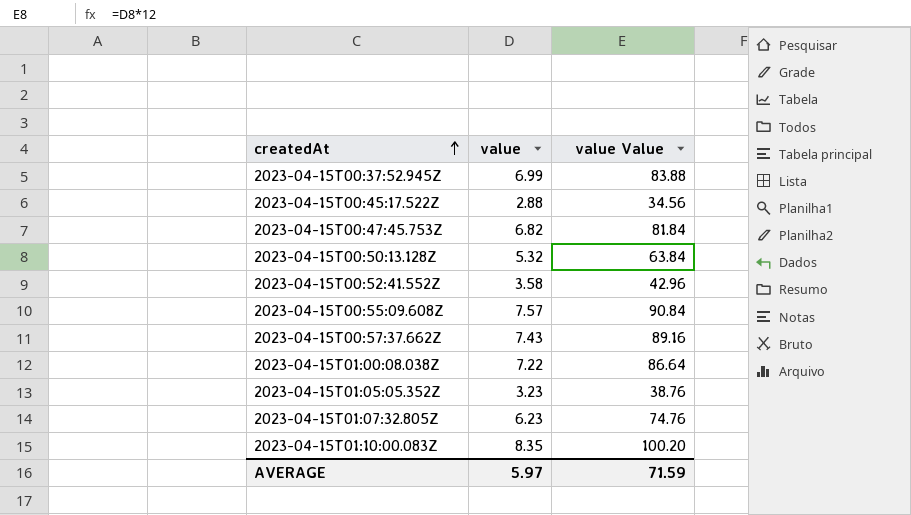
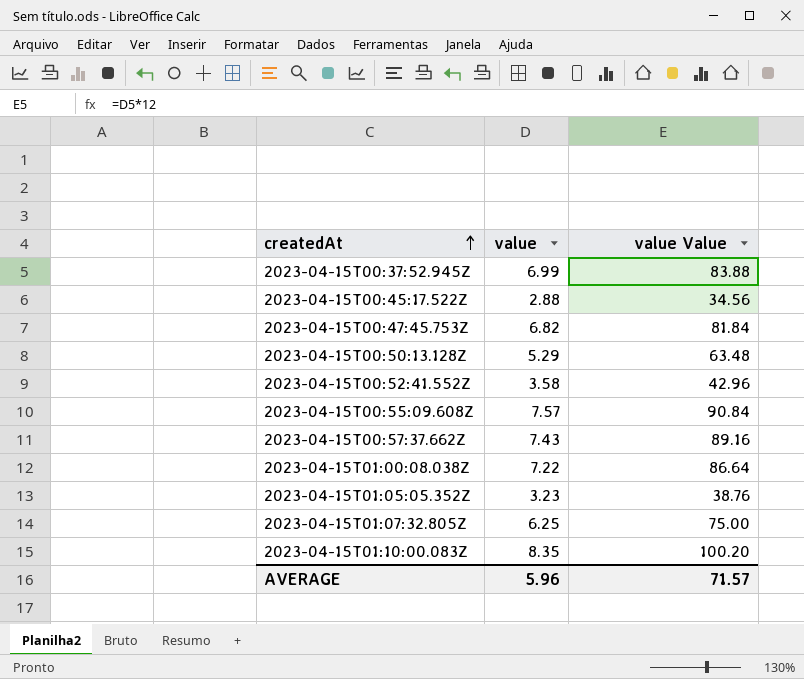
2023-04-15T00:50:13.128Z | value: 5.32 -> 5.29
2023-04-15T00:50:13.128Z | value Value: 63.84 -> 63.48
2023-04-15T01:07:32.805Z | value: 6.23 -> 6.25
2023-04-15T01:07:32.805Z | value Value: 74.76 -> 75.00
AVERAGE | value: 5.97 -> 5.96
AVERAGE | value Value: 71.59 -> 71.57

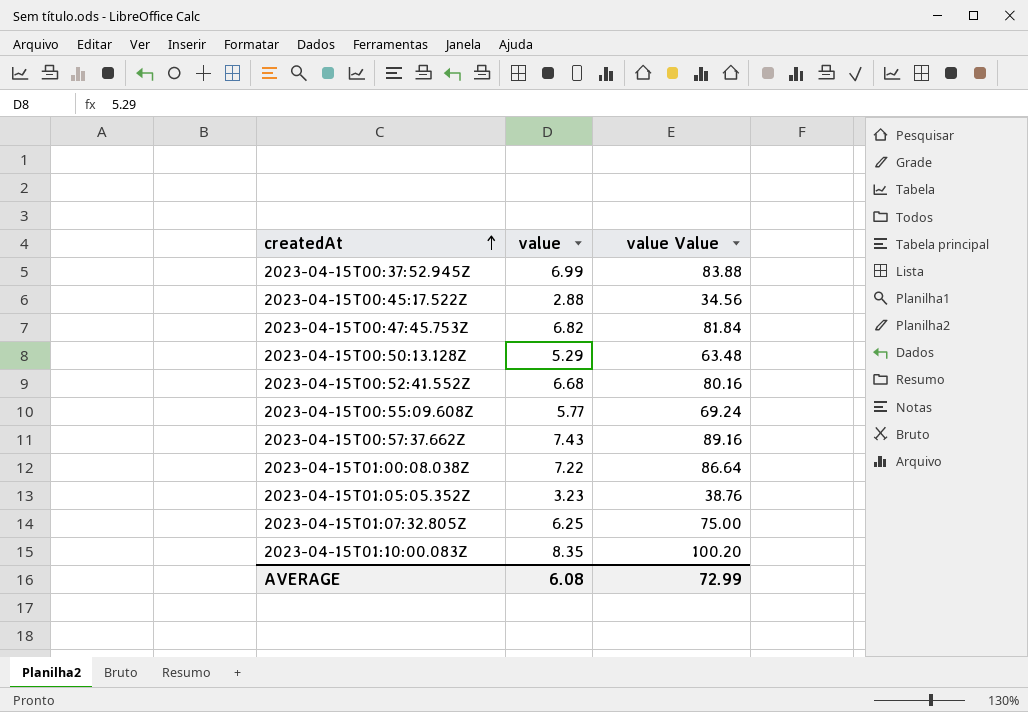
2023-04-15T00:52:41.552Z | value: 3.58 -> 6.68
2023-04-15T00:52:41.552Z | value Value: 42.96 -> 80.16
2023-04-15T00:55:09.608Z | value: 7.57 -> 5.77
2023-04-15T00:55:09.608Z | value Value: 90.84 -> 69.24
AVERAGE | value: 5.96 -> 6.08
AVERAGE | value Value: 71.57 -> 72.99

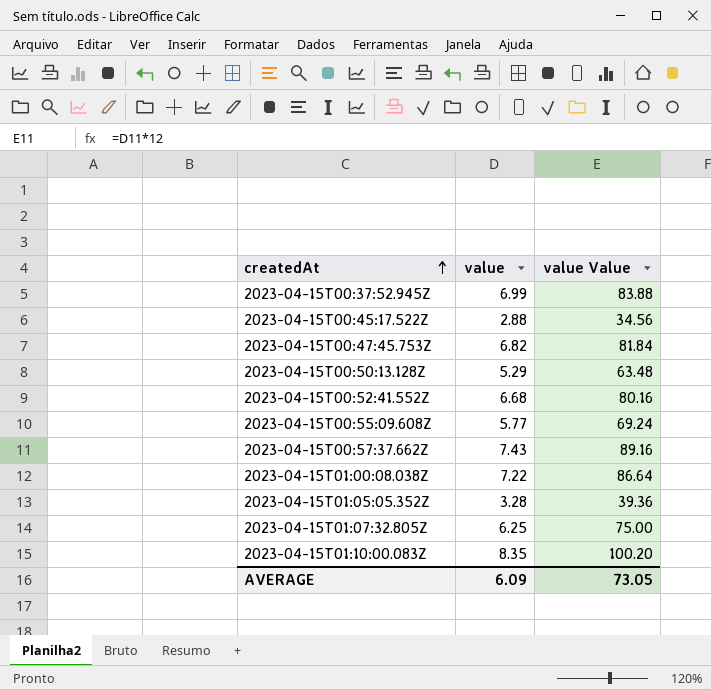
2023-04-15T01:05:05.352Z | value: 3.23 -> 3.28
2023-04-15T01:05:05.352Z | value Value: 38.76 -> 39.36
AVERAGE | value: 6.08 -> 6.09
AVERAGE | value Value: 72.99 -> 73.05

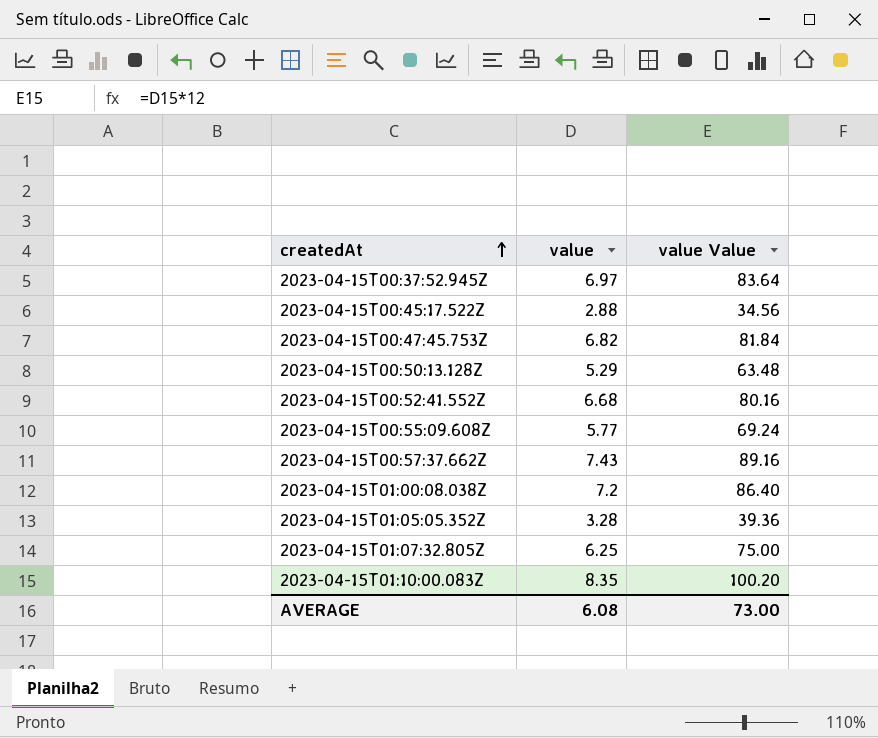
2023-04-15T00:37:52.945Z | value: 6.99 -> 6.97
2023-04-15T00:37:52.945Z | value Value: 83.88 -> 83.64
2023-04-15T01:00:08.038Z | value: 7.22 -> 7.2
2023-04-15T01:00:08.038Z | value Value: 86.64 -> 86.40
AVERAGE | value: 6.09 -> 6.08
AVERAGE | value Value: 73.05 -> 73.00

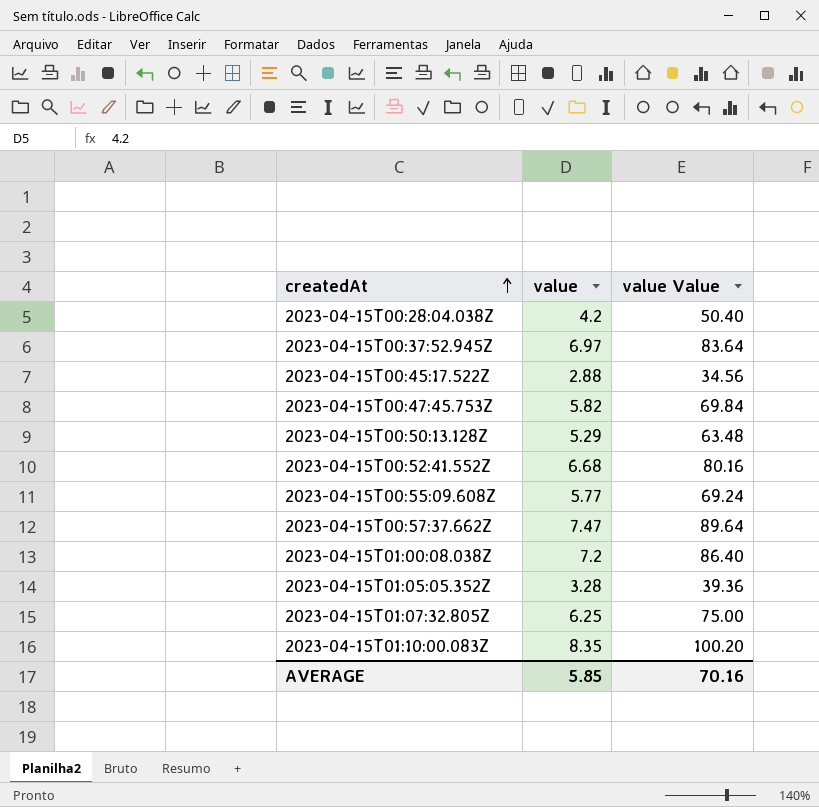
row 2023-04-15T00:28:04.038Z: none -> 4.2 | 50.40
2023-04-15T00:47:45.753Z | value: 6.82 -> 5.82
2023-04-15T00:47:45.753Z | value Value: 81.84 -> 69.84
2023-04-15T00:57:37.662Z | value: 7.43 -> 7.47
2023-04-15T00:57:37.662Z | value Value: 89.16 -> 89.64
AVERAGE | value: 6.08 -> 5.85
AVERAGE | value Value: 73.00 -> 70.16

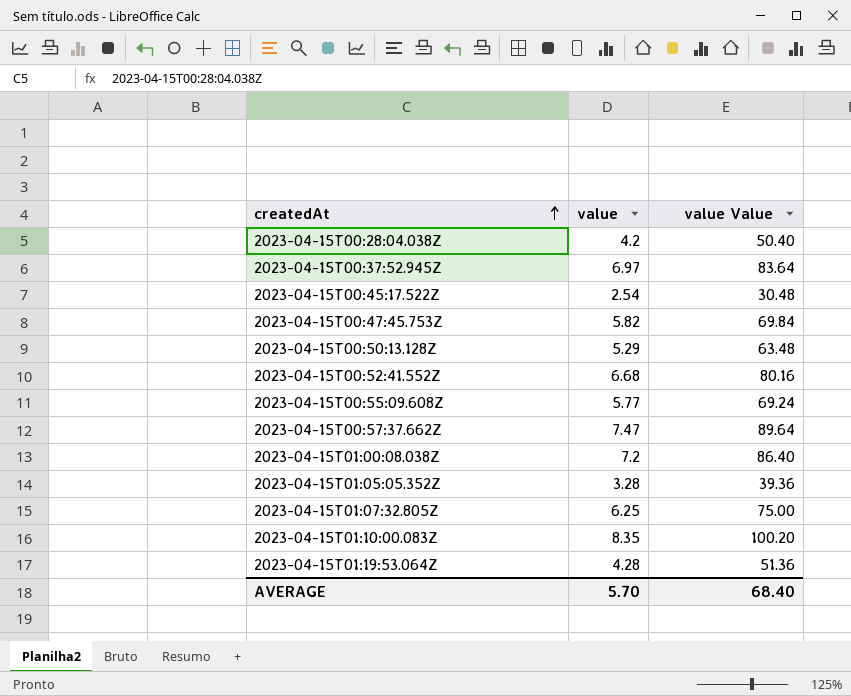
2023-04-15T00:45:17.522Z | value: 2.88 -> 2.54
2023-04-15T00:45:17.522Z | value Value: 34.56 -> 30.48
row 2023-04-15T01:19:53.064Z: none -> 4.28 | 51.36
AVERAGE | value: 5.85 -> 5.70
AVERAGE | value Value: 70.16 -> 68.40

